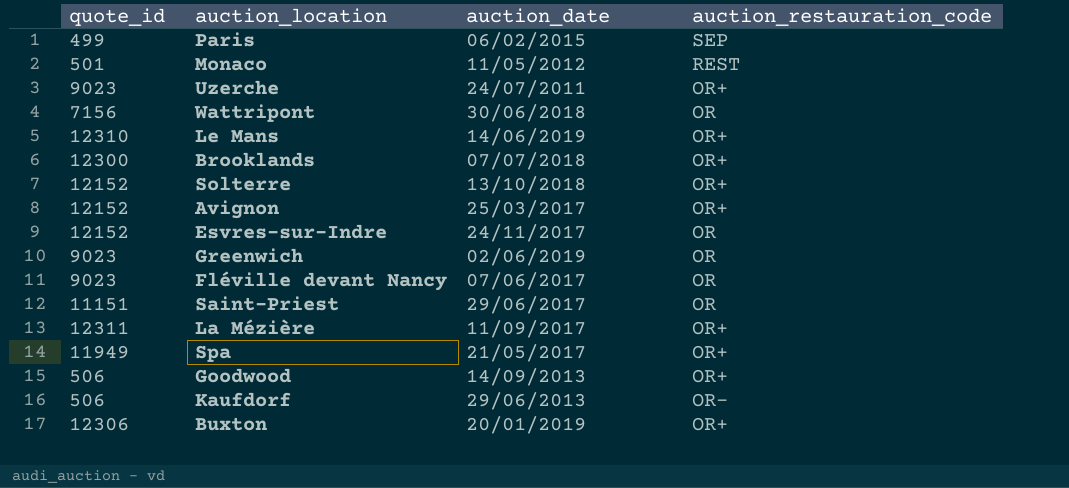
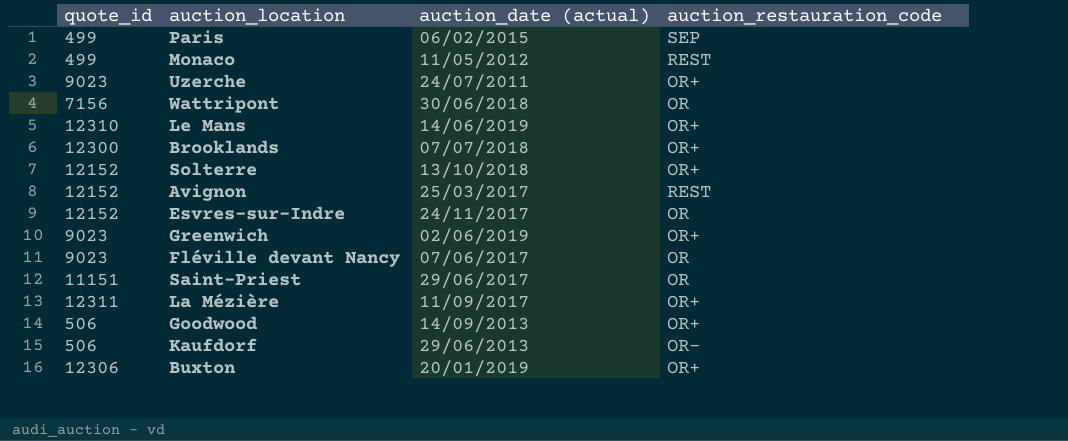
column name: auction_date -> auction_date (actual)
row Spa: 11949 | 21/05/2017 | OR+ -> none
Monaco | quote_id: 501 -> 499
Avignon | auction_restauration_code: OR+ -> REST
Greenwich | auction_restauration_code: OR -> OR+

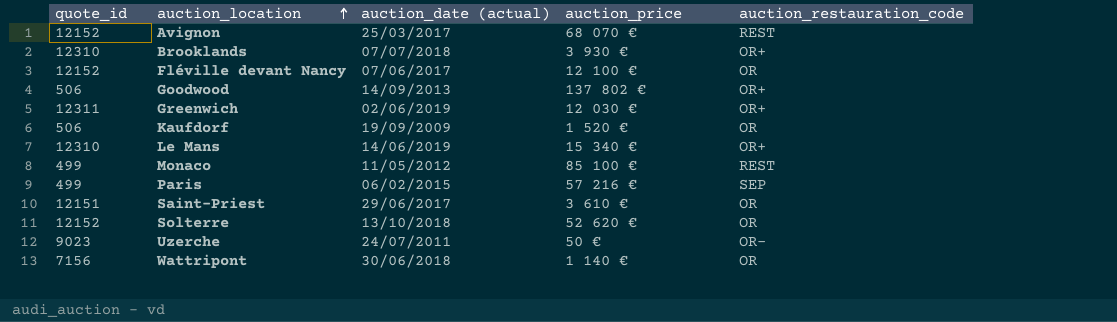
row order: none -> auction_location ascending
column auction_price | position: none -> 4
row Esvres-sur-Indre: 12152 | 24/11/2017 | OR -> none
row La Mézière: 12311 | 11/09/2017 | OR+ -> none
row Buxton: 12306 | 20/01/2019 | OR+ -> none
Brooklands | quote_id: 12300 -> 12310
Fléville devant Nancy | quote_id: 9023 -> 12152
Greenwich | quote_id: 9023 -> 12311
Kaufdorf | auction_date (actual): 29/06/2013 -> 19/09/2009
Kaufdorf | auction_restauration_code: OR- -> OR
Saint-Priest | quote_id: 11151 -> 12151
Solterre | auction_restauration_code: OR+ -> OR
Uzerche | auction_restauration_code: OR+ -> OR-

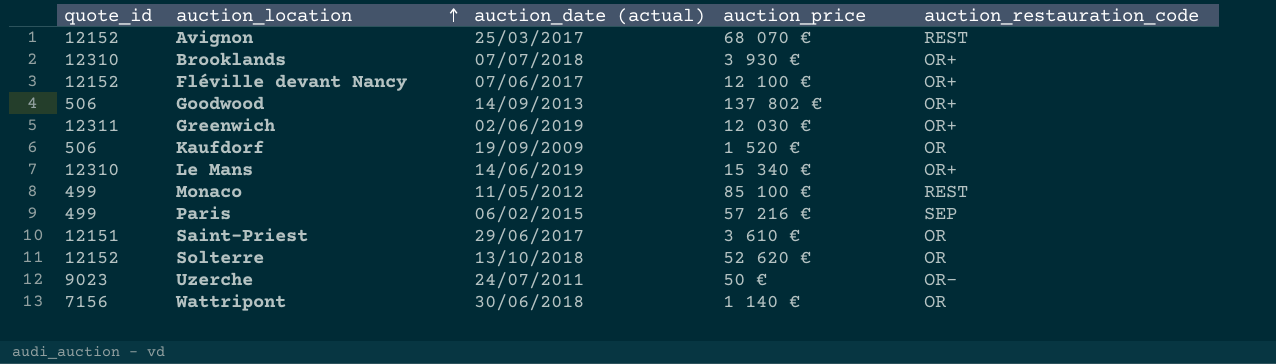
Fléville devant Nancy | auction_restauration_code: OR -> OR+

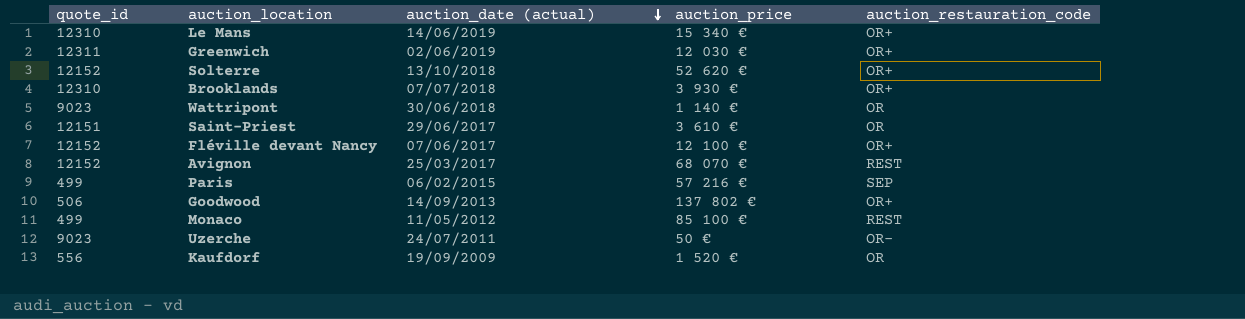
row order: auction_location ascending -> auction_date (actual) descending
Solterre | auction_restauration_code: OR -> OR+
Wattripont | quote_id: 7156 -> 9023
Kaufdorf | quote_id: 506 -> 556

